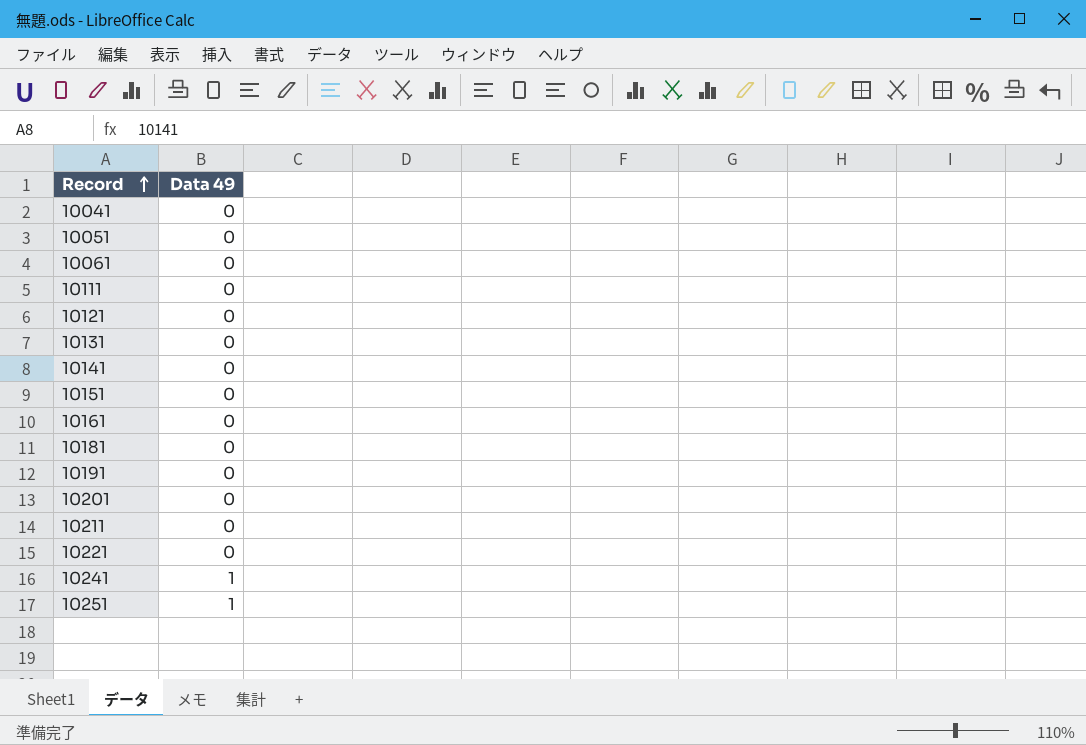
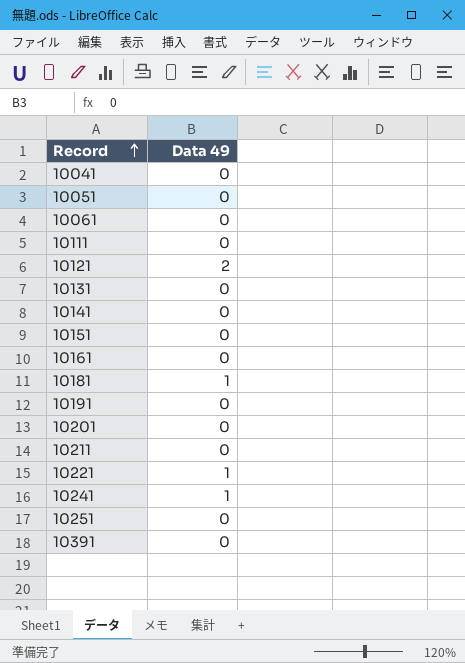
10121 | Data 49: 0 -> 2
10181 | Data 49: 0 -> 1
10221 | Data 49: 0 -> 1
10251 | Data 49: 1 -> 0
row 10391: none -> 0

